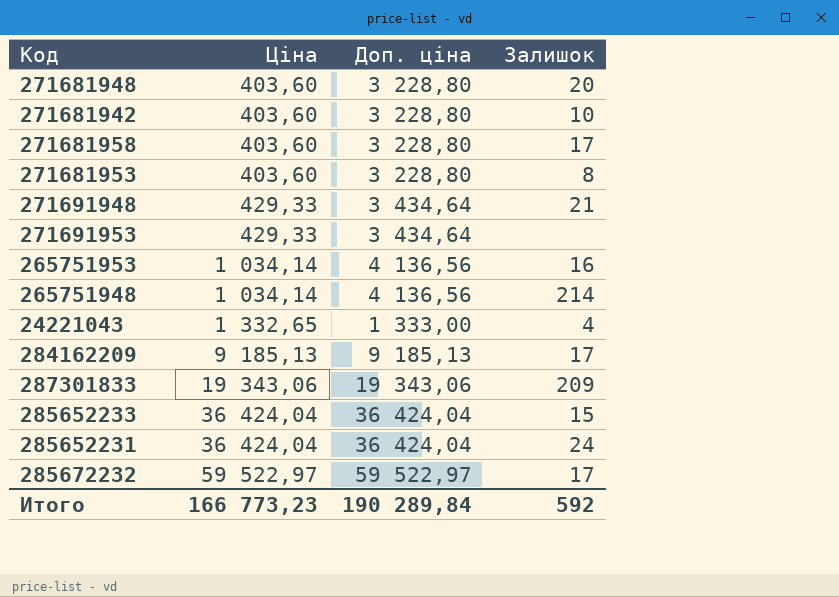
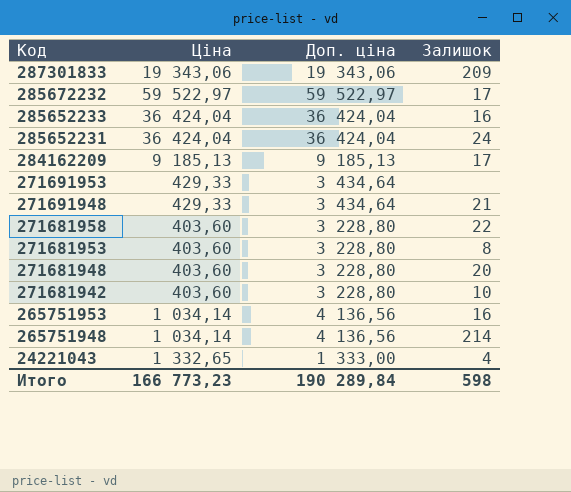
row order: Ціна ascending -> Код descending
285652233 | Залишок: 15 -> 16
271681958 | Залишок: 17 -> 22
Итого | Залишок: 592 -> 598

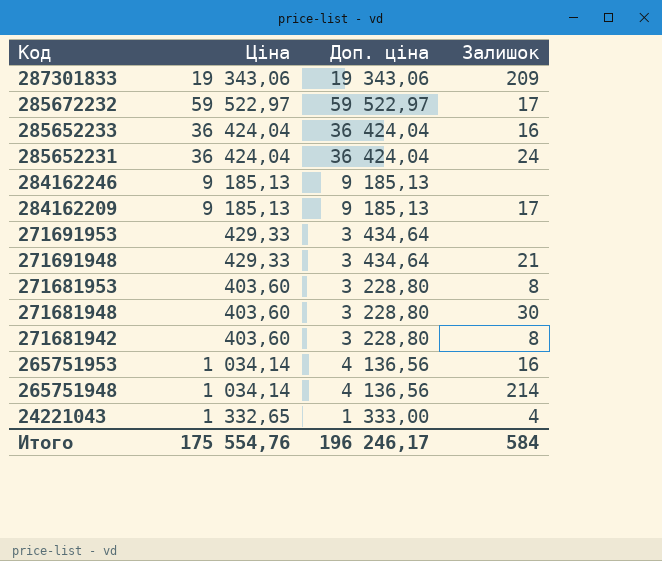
row 271681958: 403,60 | 3 228,80 | 22 -> none
row 284162246: none -> 9 185,13 | 9 185,13 | none
271681948 | Залишок: 20 -> 30
271681942 | Залишок: 10 -> 8
Итого | Ціна: 166 773,23 -> 175 554,76
Итого | Доп. ціна: 190 289,84 -> 196 246,17
Итого | Залишок: 598 -> 584

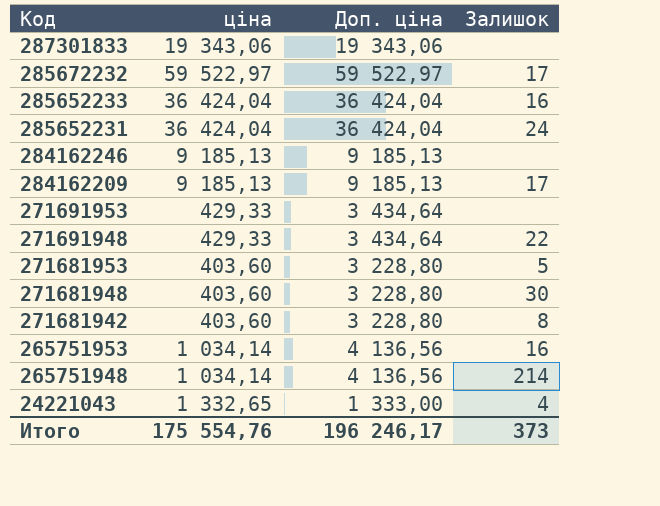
column name: Ціна -> ціна
287301833 | Залишок: 209 -> none
271691948 | Залишок: 21 -> 22
271681953 | Залишок: 8 -> 5
Итого | Залишок: 584 -> 373

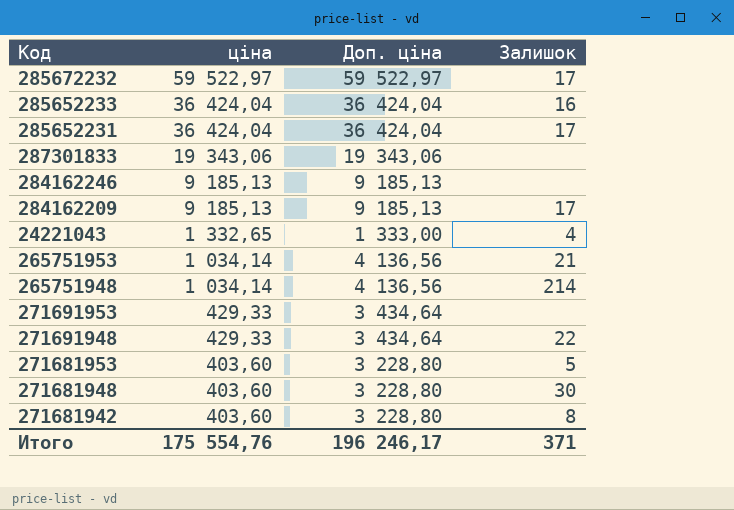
row order: Код descending -> ціна descending
285652231 | Залишок: 24 -> 17
265751953 | Залишок: 16 -> 21
Итого | Залишок: 373 -> 371

